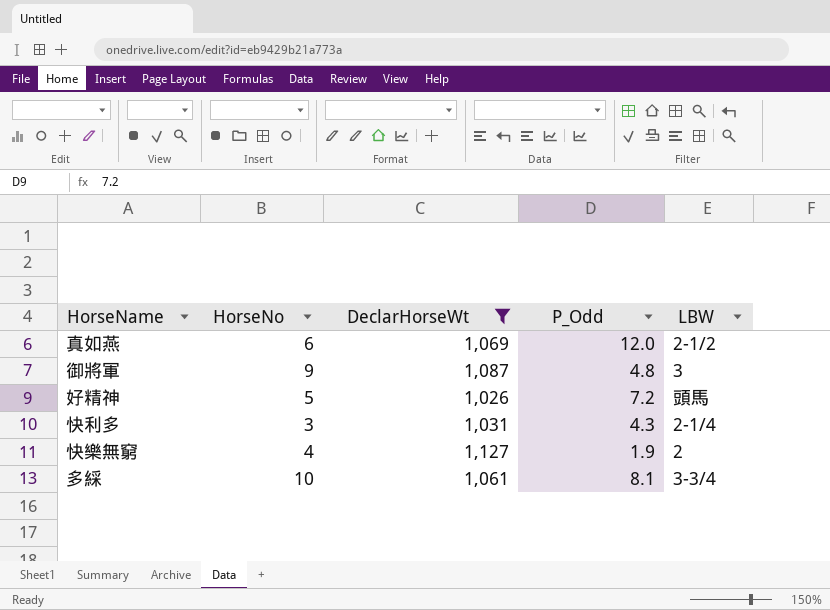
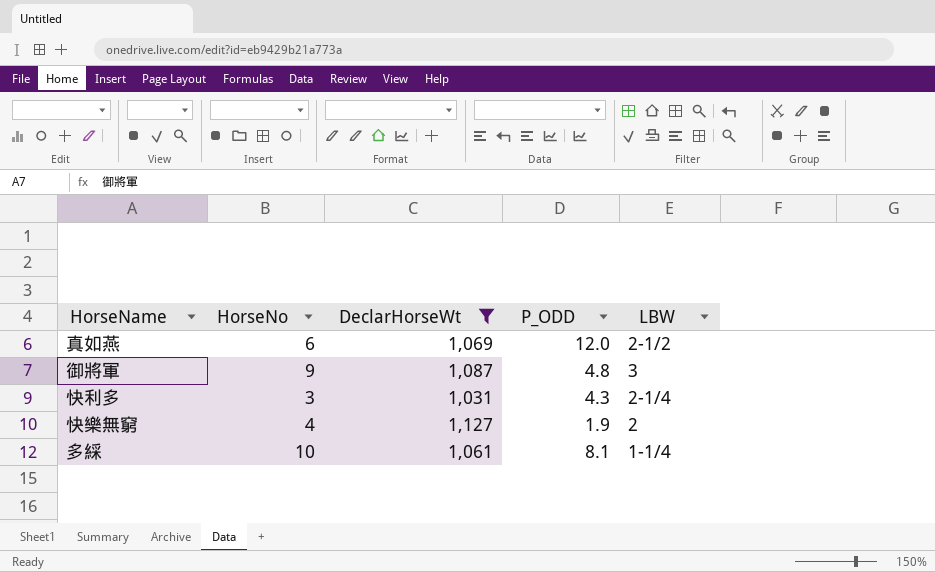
column name: P_Odd -> P_ODD
row 好精神: 5 | 1,026 | 7.2 | 頭馬 -> none
多綵 | LBW: 3-3/4 -> 1-1/4

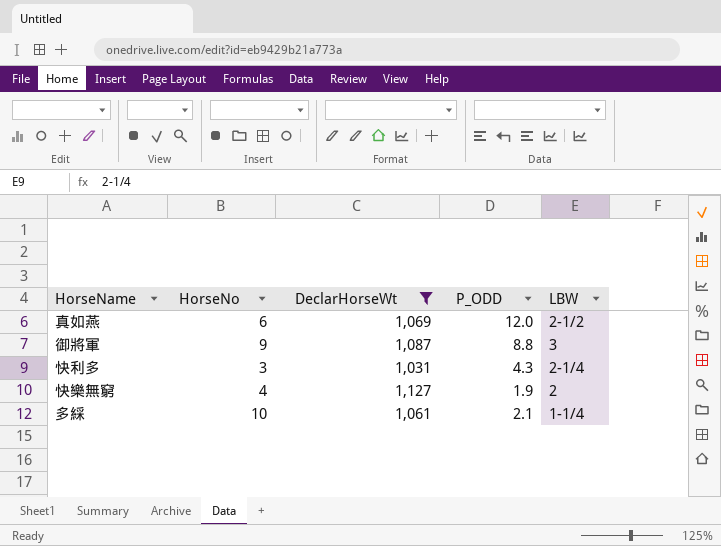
御將軍 | P_ODD: 4.8 -> 8.8
多綵 | P_ODD: 8.1 -> 2.1

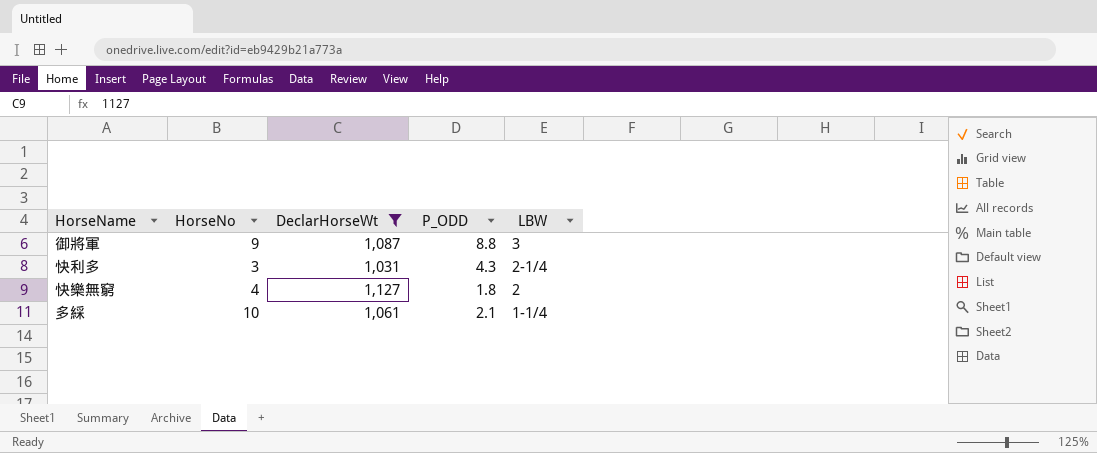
row 真如燕: 6 | 1,069 | 12.0 | 2-1/2 -> none
快樂無窮 | P_ODD: 1.9 -> 1.8

